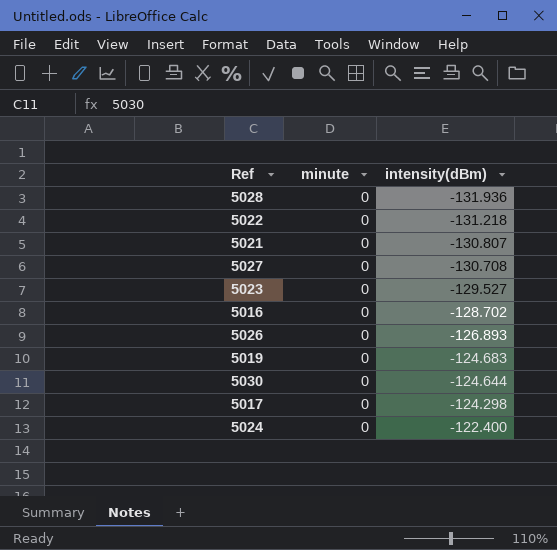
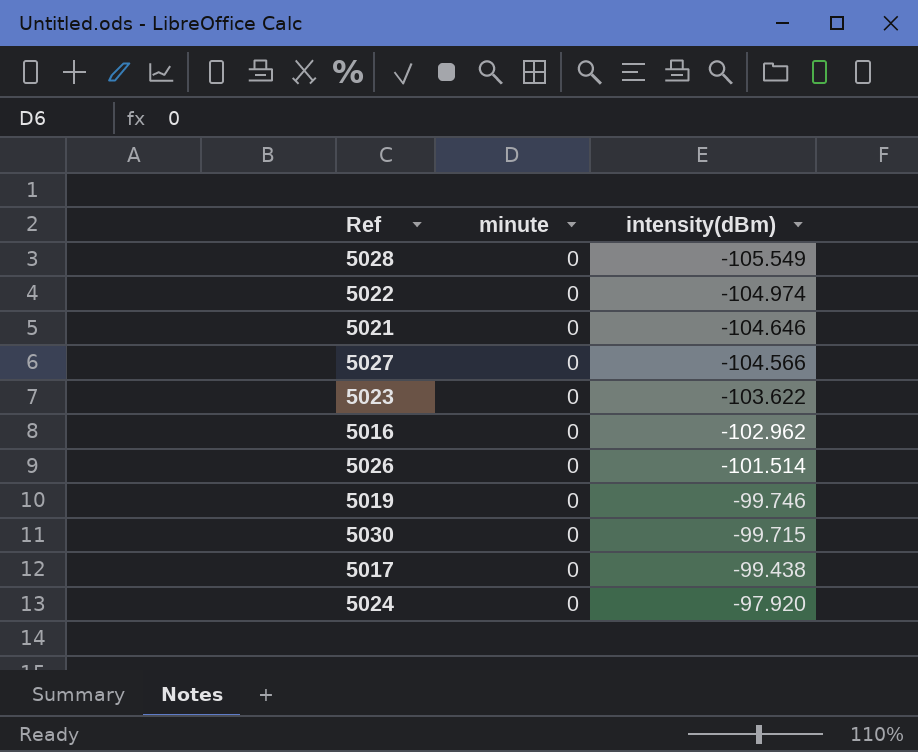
5028 | intensity(dBm): -131.936 -> -105.549
5022 | intensity(dBm): -131.218 -> -104.974
5021 | intensity(dBm): -130.807 -> -104.646
5027 | intensity(dBm): -130.708 -> -104.566
5023 | intensity(dBm): -129.527 -> -103.622
5016 | intensity(dBm): -128.702 -> -102.962
5026 | intensity(dBm): -126.893 -> -101.514
5019 | intensity(dBm): -124.683 -> -99.746
5030 | intensity(dBm): -124.644 -> -99.715
5017 | intensity(dBm): -124.298 -> -99.438
5024 | intensity(dBm): -122.400 -> -97.920

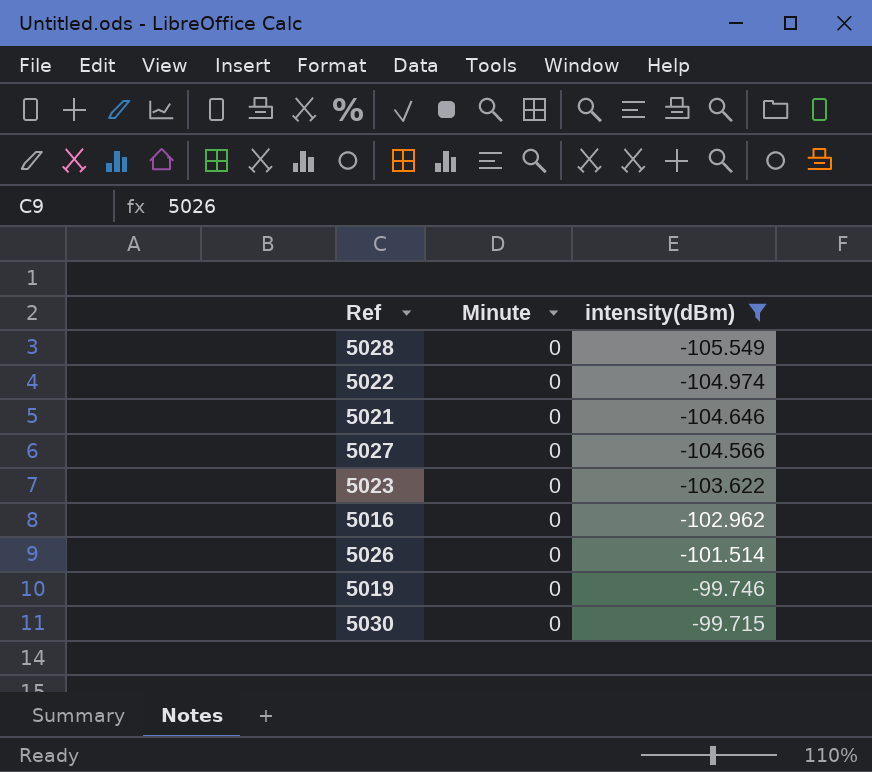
filter: none -> intensity(dBm) <= -99.715
column name: minute -> Minute

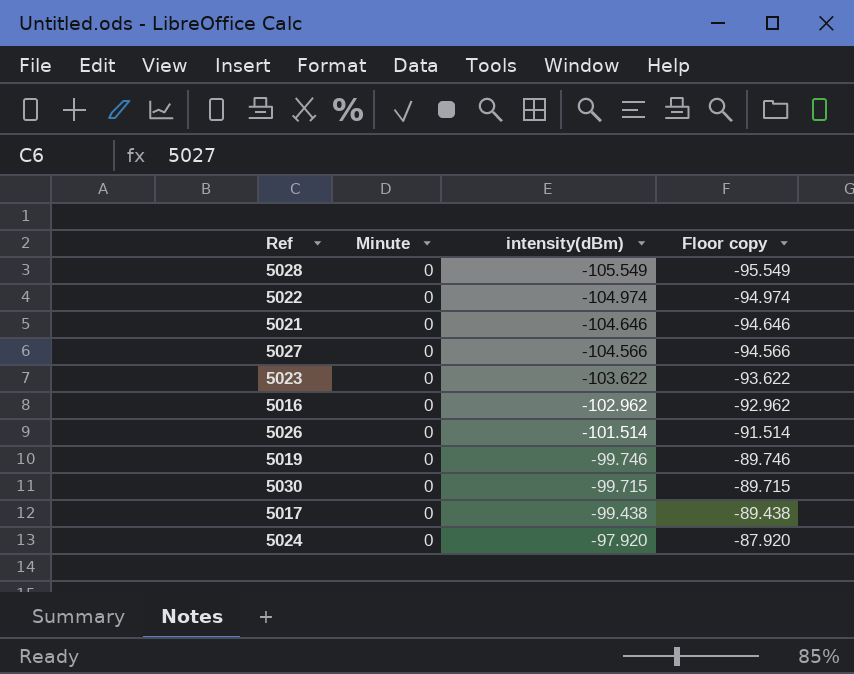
filter: intensity(dBm) <= -99.715 -> none
column Floor copy | formula: none -> [intensity(dBm)] + 10

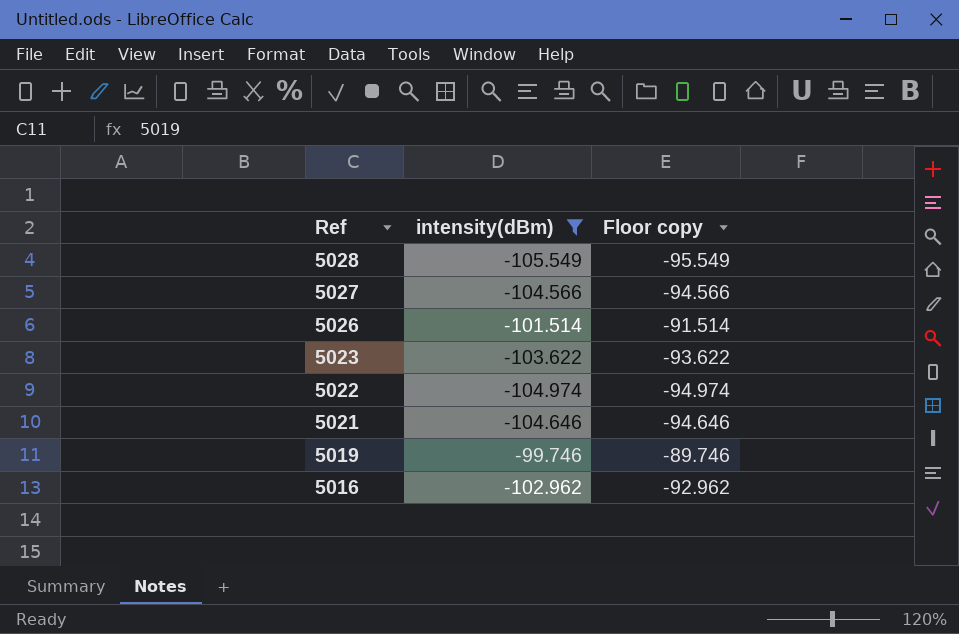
filter: none -> intensity(dBm) <= -99.746
row order: intensity(dBm) ascending -> Ref descending
column Minute | position: 2 -> none

